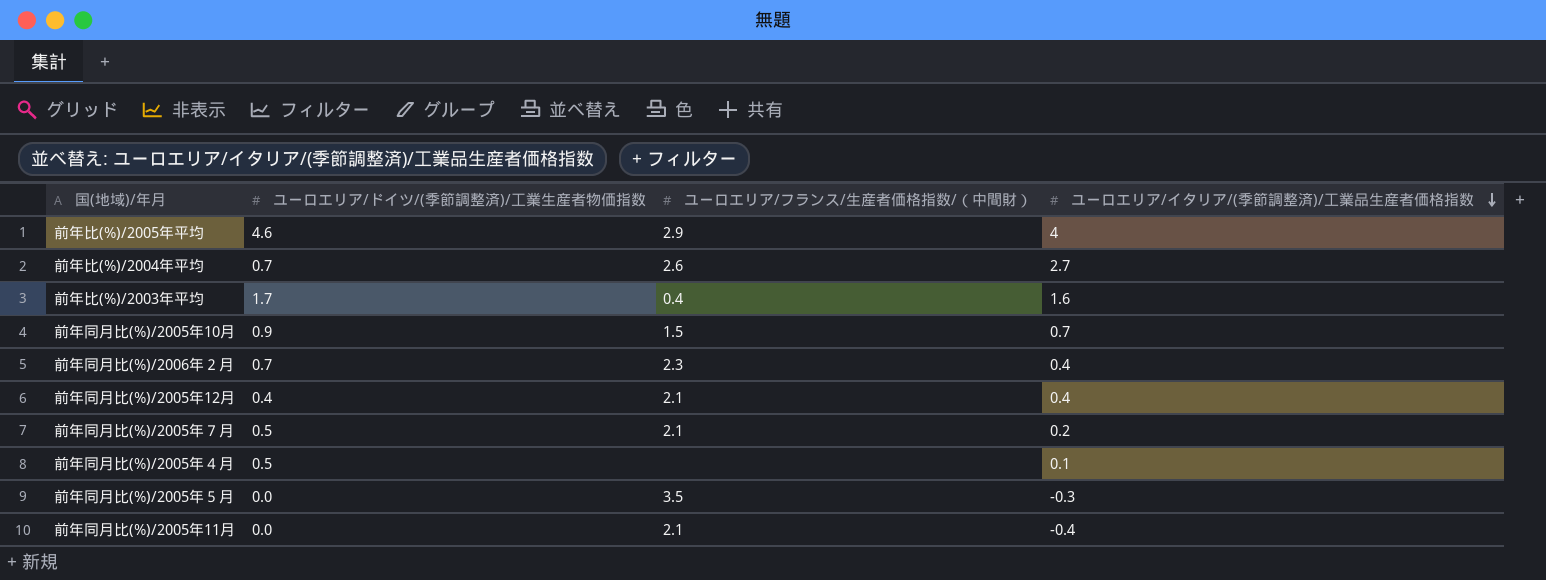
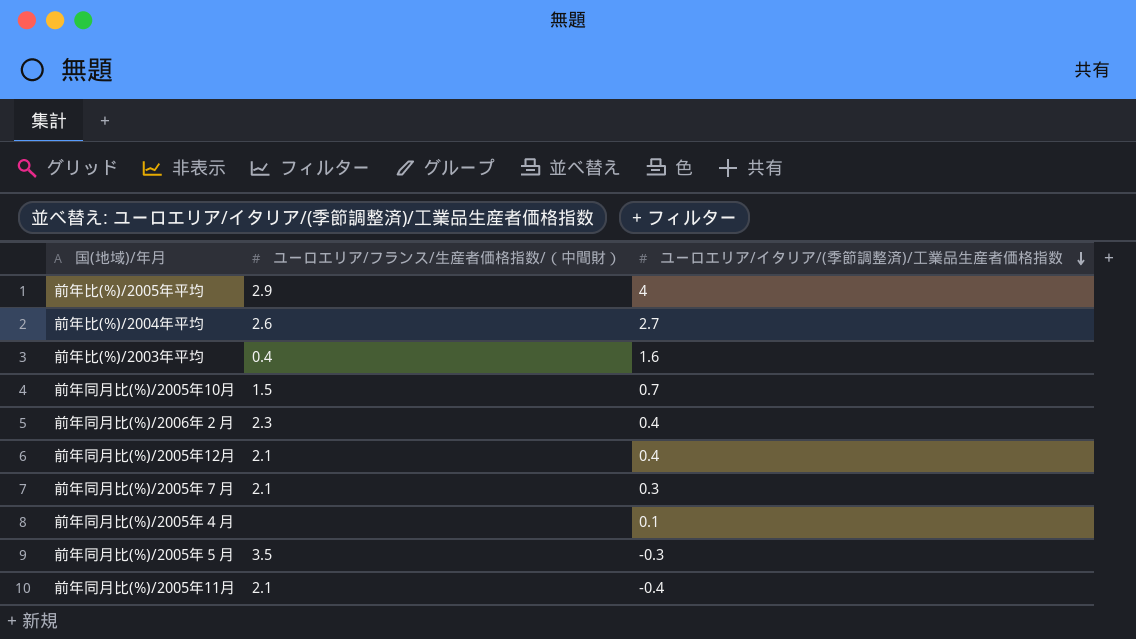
column ユーロエリア/ドイツ/(季節調整済)/工業生産者物価指数 | position: 2 -> none
前年同月比(%)/2005年７月 | ユーロエリア/イタリア/(季節調整済)/工業品生産者価格指数: 0.2 -> 0.3

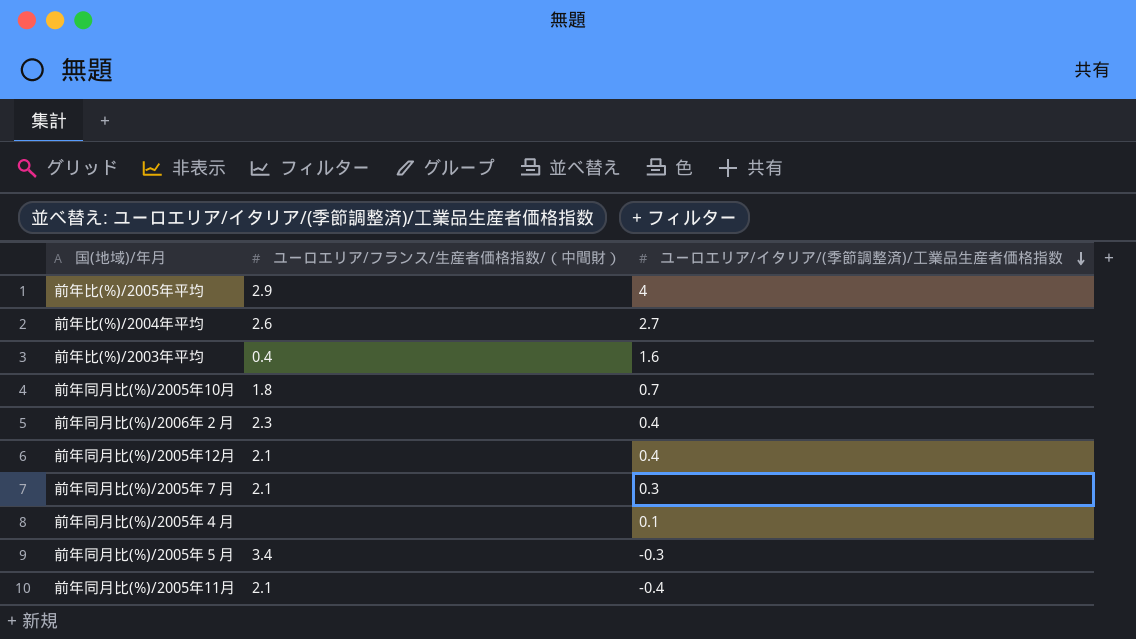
前年同月比(%)/2005年10月 | ユーロエリア/フランス/生産者価格指数/（中間財）: 1.5 -> 1.8
前年同月比(%)/2005年５月 | ユーロエリア/フランス/生産者価格指数/（中間財）: 3.5 -> 3.4

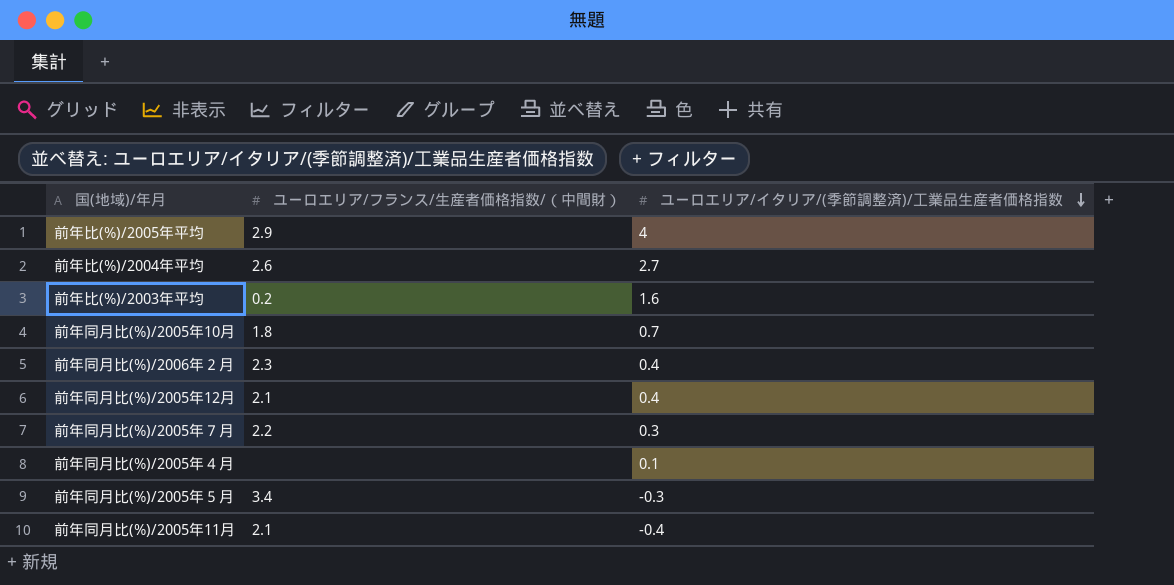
前年比(%)/2003年平均 | ユーロエリア/フランス/生産者価格指数/（中間財）: 0.4 -> 0.2
前年同月比(%)/2005年７月 | ユーロエリア/フランス/生産者価格指数/（中間財）: 2.1 -> 2.2

